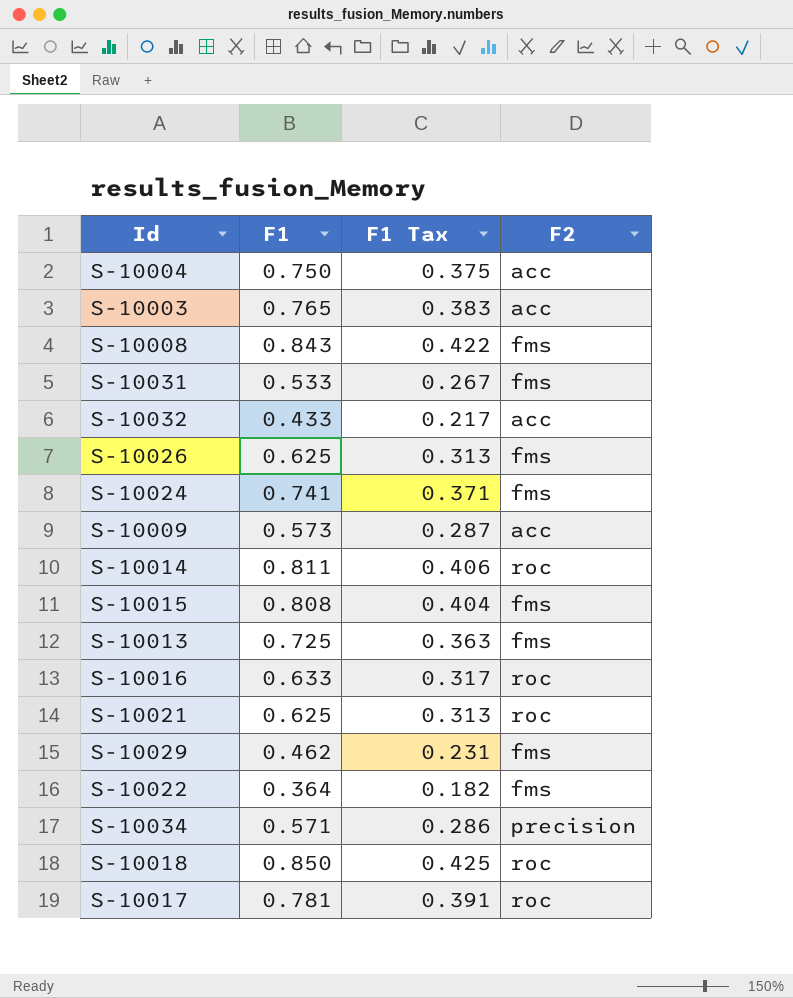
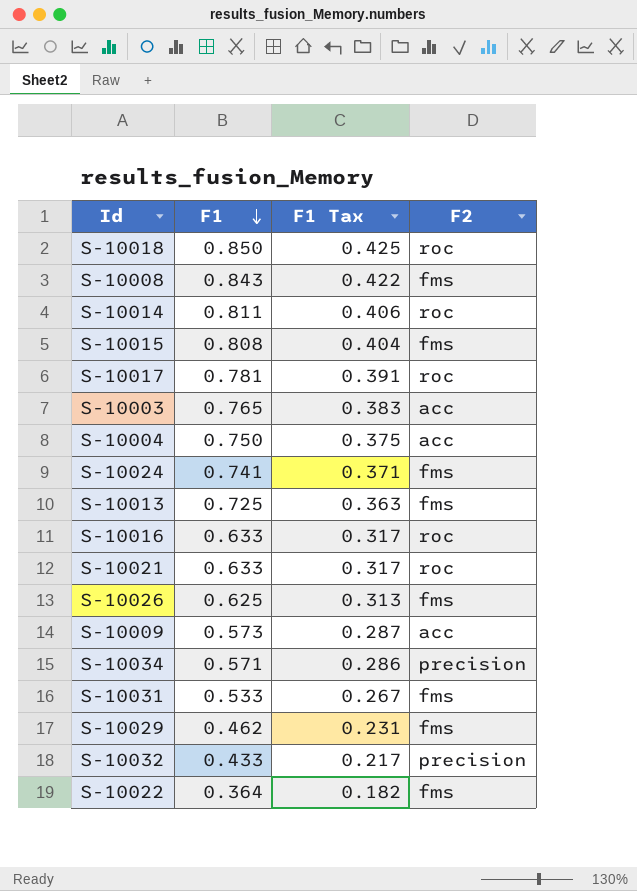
row order: none -> F1 descending
S-10021 | F1: 0.625 -> 0.633
S-10021 | F1 Tax: 0.313 -> 0.317
S-10032 | F2: acc -> precision

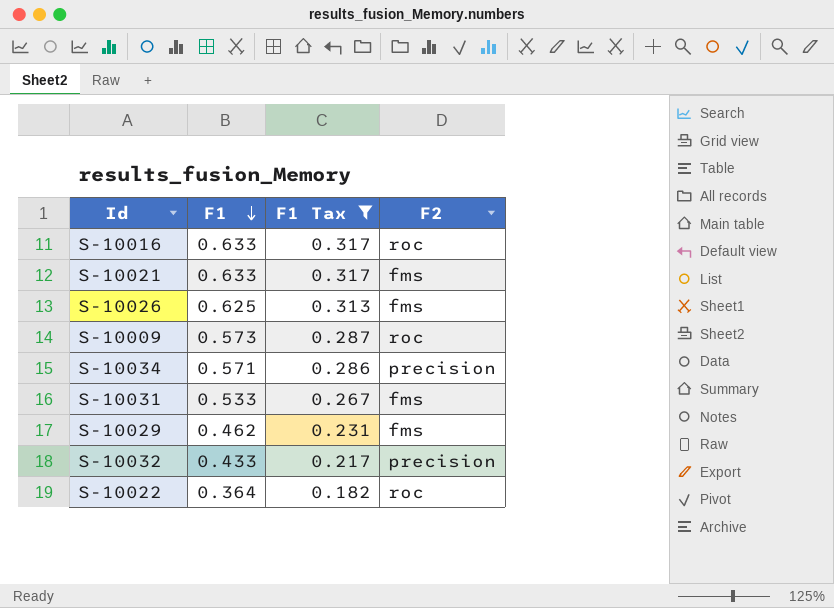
filter: none -> F1 Tax <= 0.317
S-10021 | F2: roc -> fms
S-10009 | F2: acc -> roc
S-10022 | F2: fms -> roc

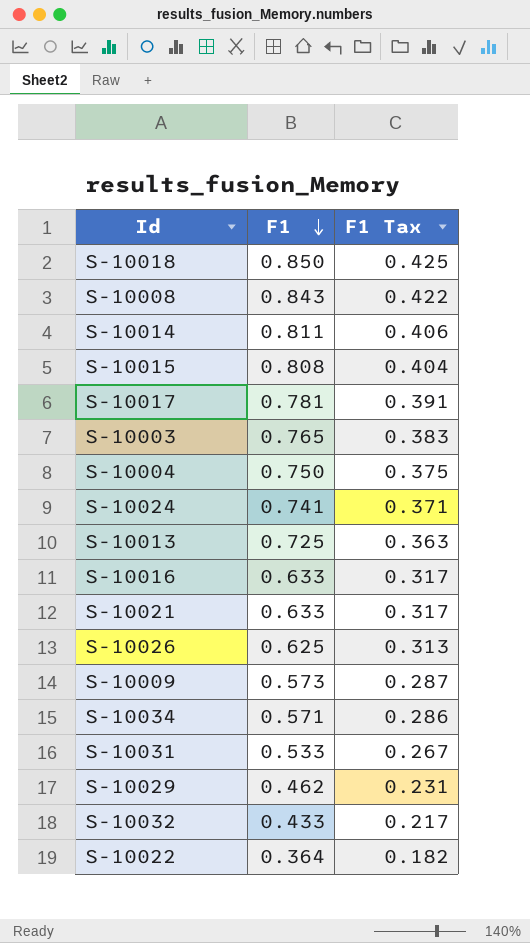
filter: F1 Tax <= 0.317 -> none
column F2 | position: 4 -> none

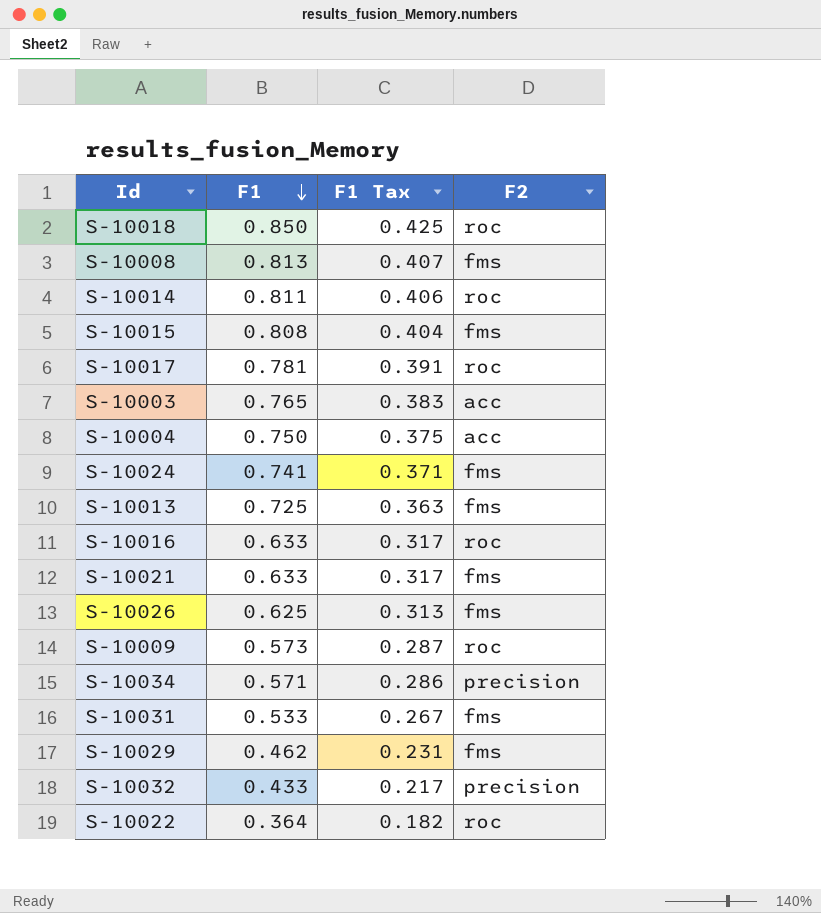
column F2 | position: none -> 4
S-10008 | F1: 0.843 -> 0.813
S-10008 | F1 Tax: 0.422 -> 0.407

